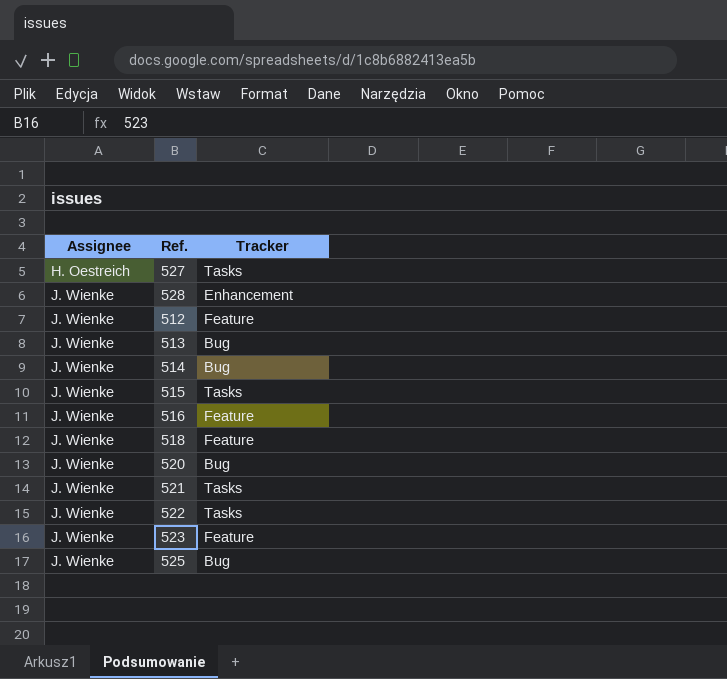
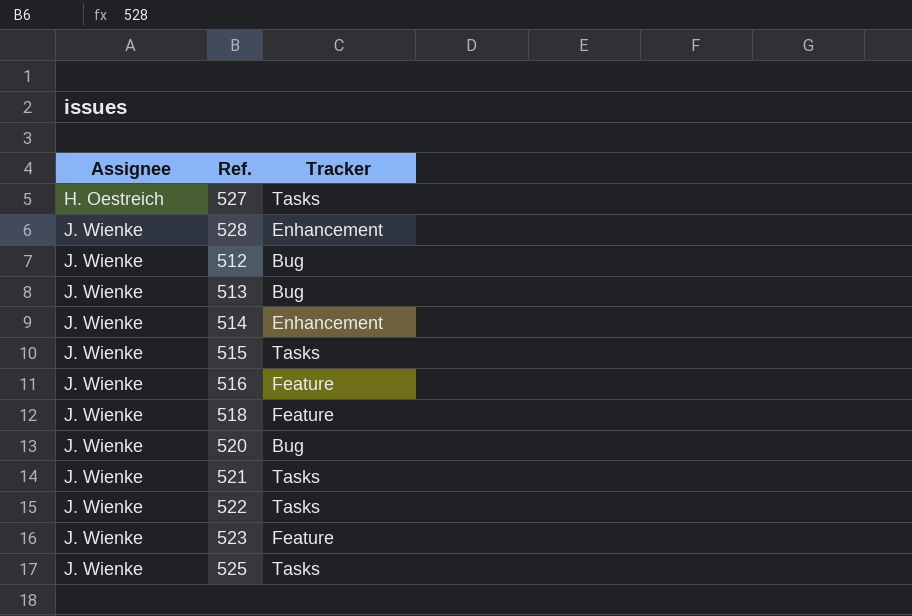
512 | Tracker: Feature -> Bug
514 | Tracker: Bug -> Enhancement
525 | Tracker: Bug -> Tasks

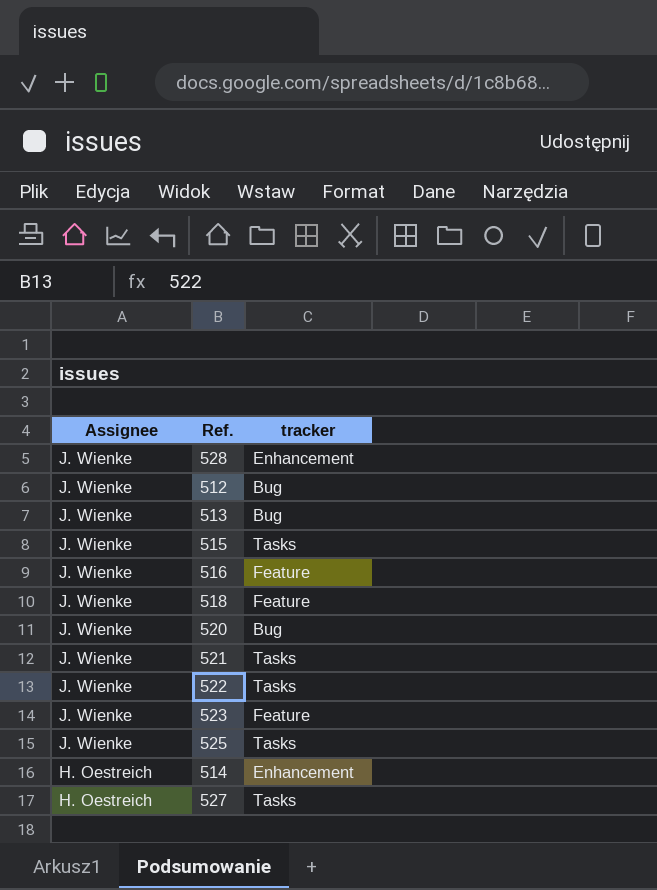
row order: Assignee ascending -> Assignee descending
column name: Tracker -> tracker
514 | Assignee: J. Wienke -> H. Oestreich

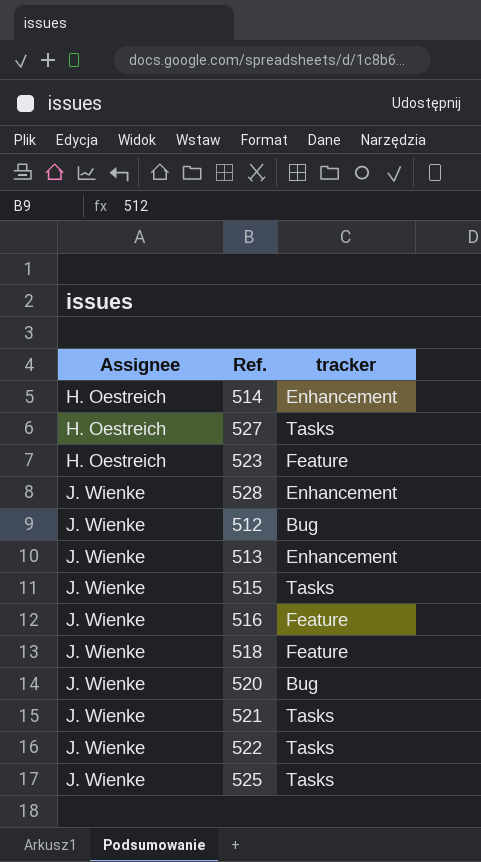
row order: Assignee descending -> Assignee ascending
523 | Assignee: J. Wienke -> H. Oestreich
513 | tracker: Bug -> Enhancement

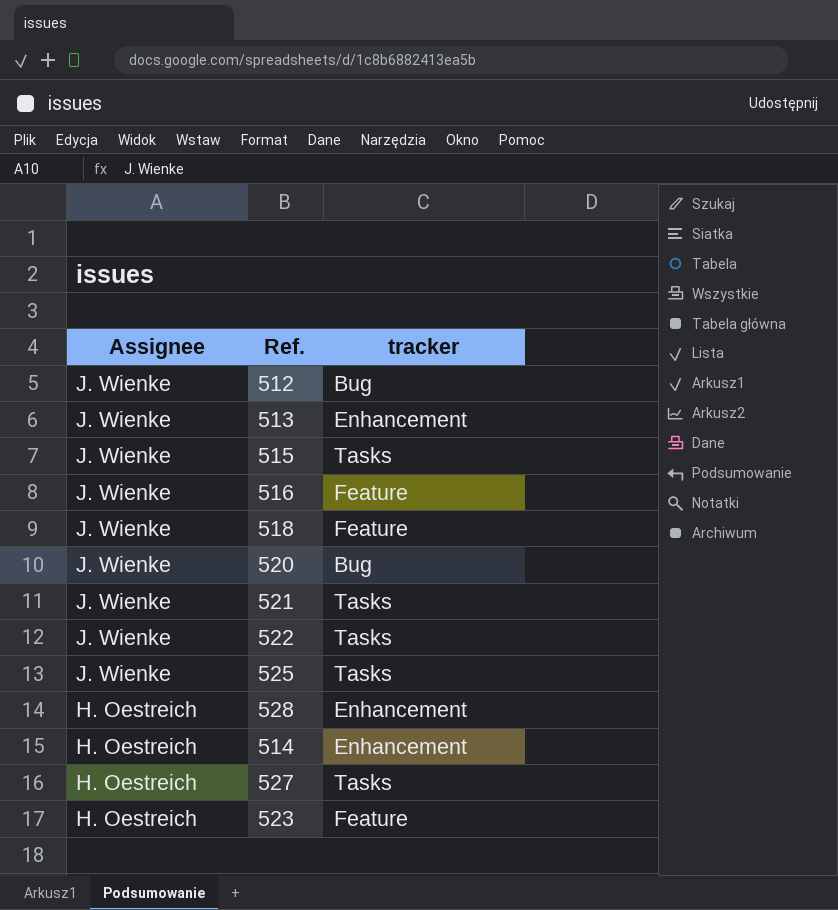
row order: Assignee ascending -> Assignee descending
528 | Assignee: J. Wienke -> H. Oestreich

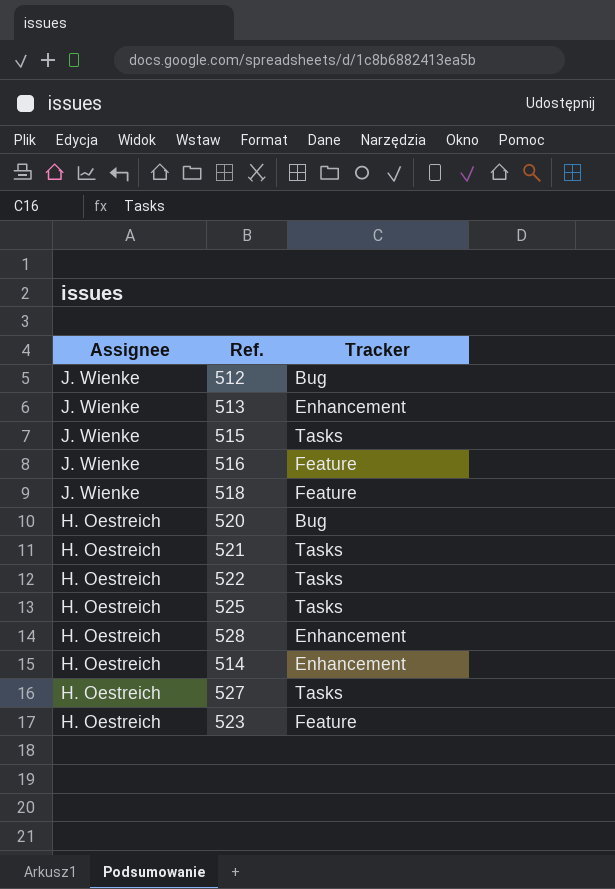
column name: tracker -> Tracker
520 | Assignee: J. Wienke -> H. Oestreich
521 | Assignee: J. Wienke -> H. Oestreich
522 | Assignee: J. Wienke -> H. Oestreich
525 | Assignee: J. Wienke -> H. Oestreich

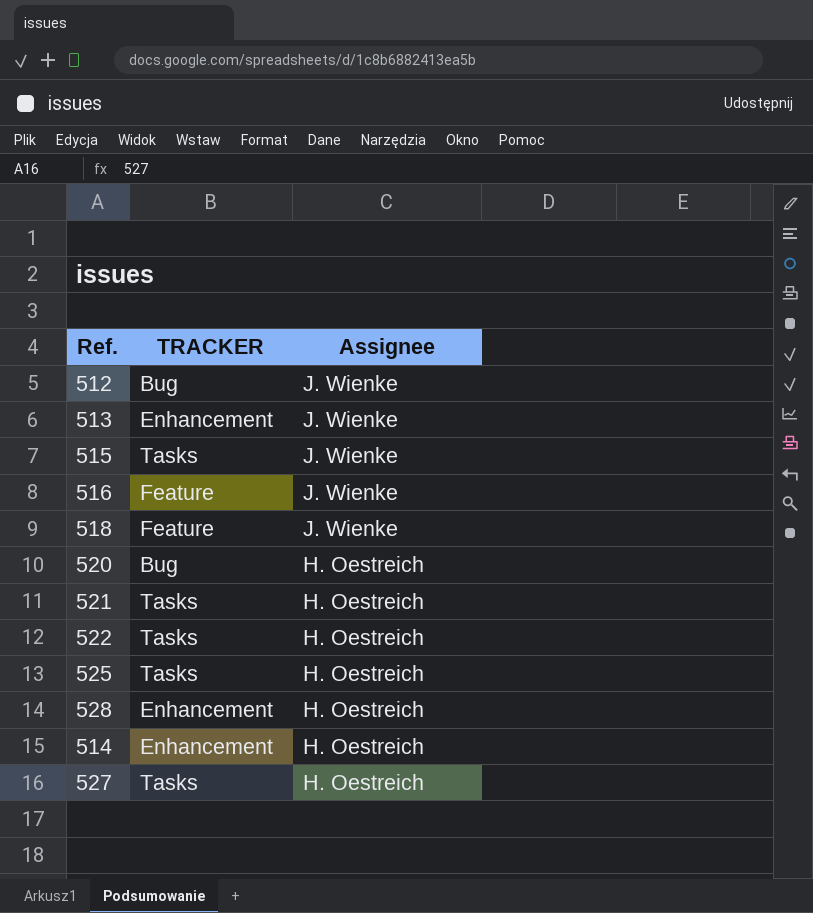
column name: Tracker -> TRACKER
column Assignee | position: 1 -> 3
row 523: H. Oestreich | Feature -> none

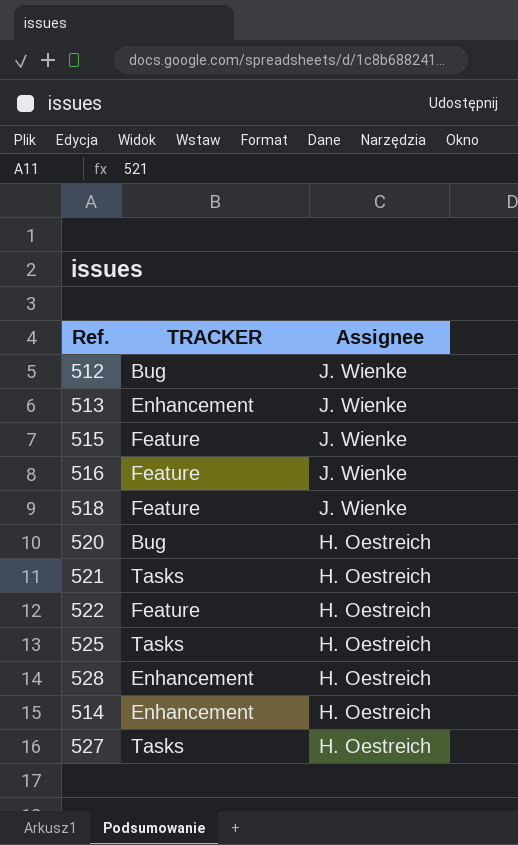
515 | TRACKER: Tasks -> Feature
522 | TRACKER: Tasks -> Feature

